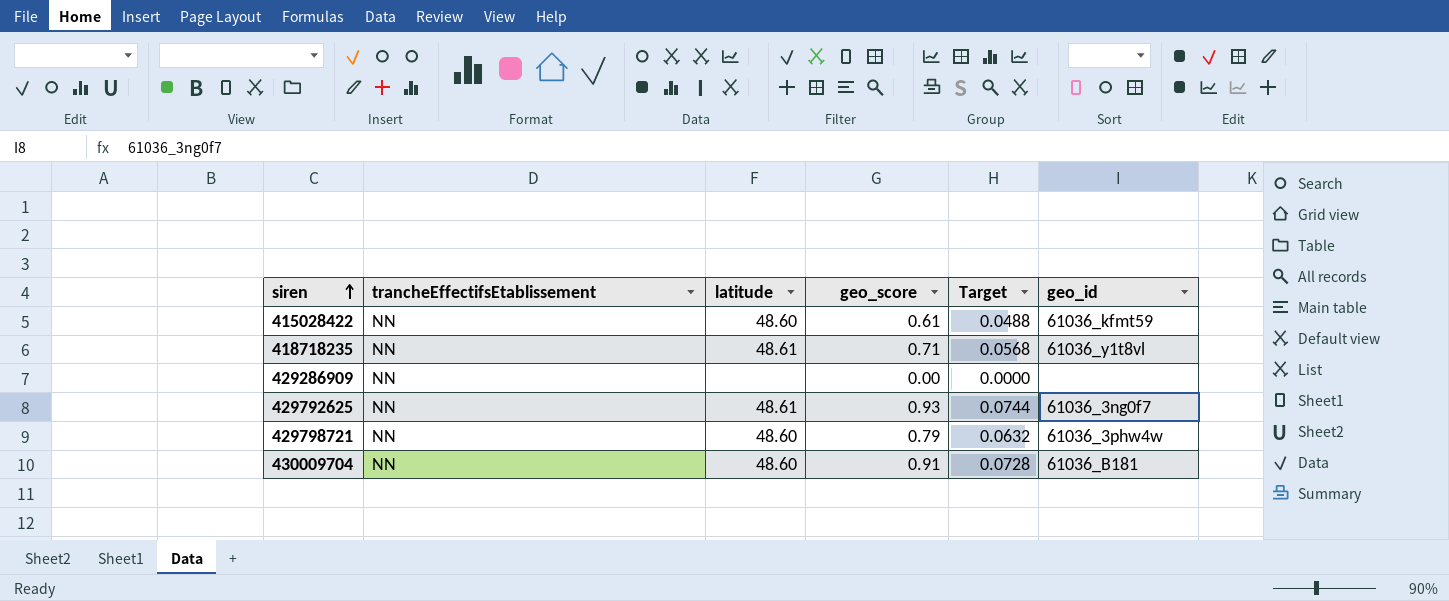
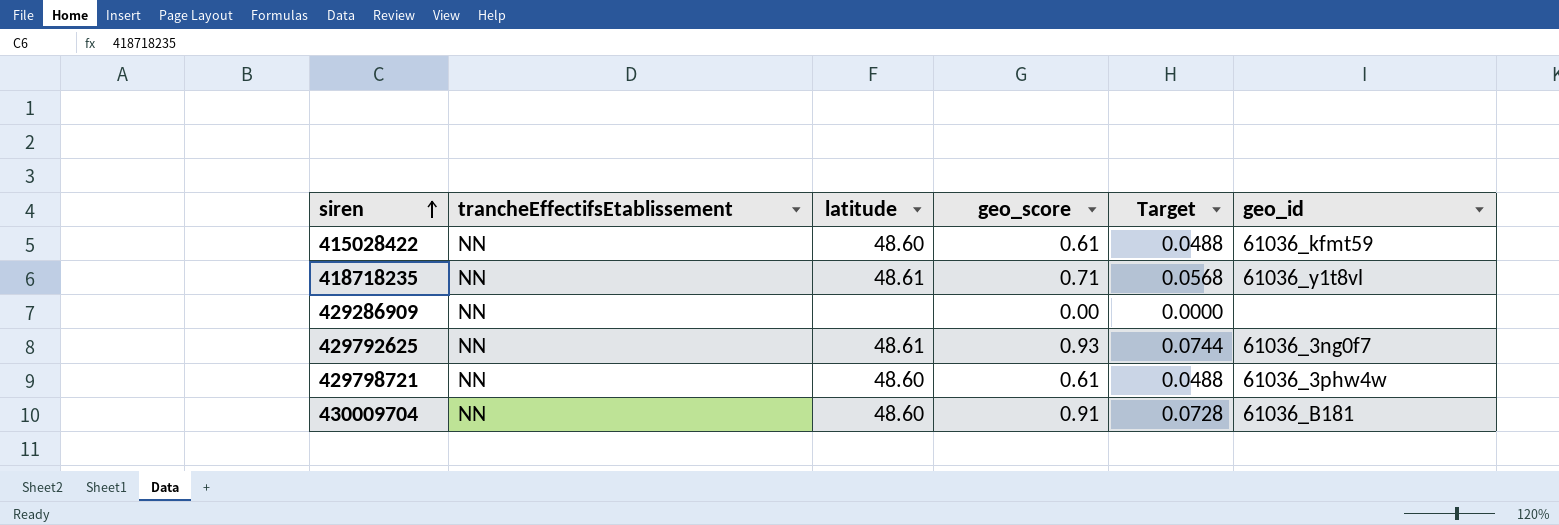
429798721 | geo_score: 0.79 -> 0.61
429798721 | Target: 0.0632 -> 0.0488

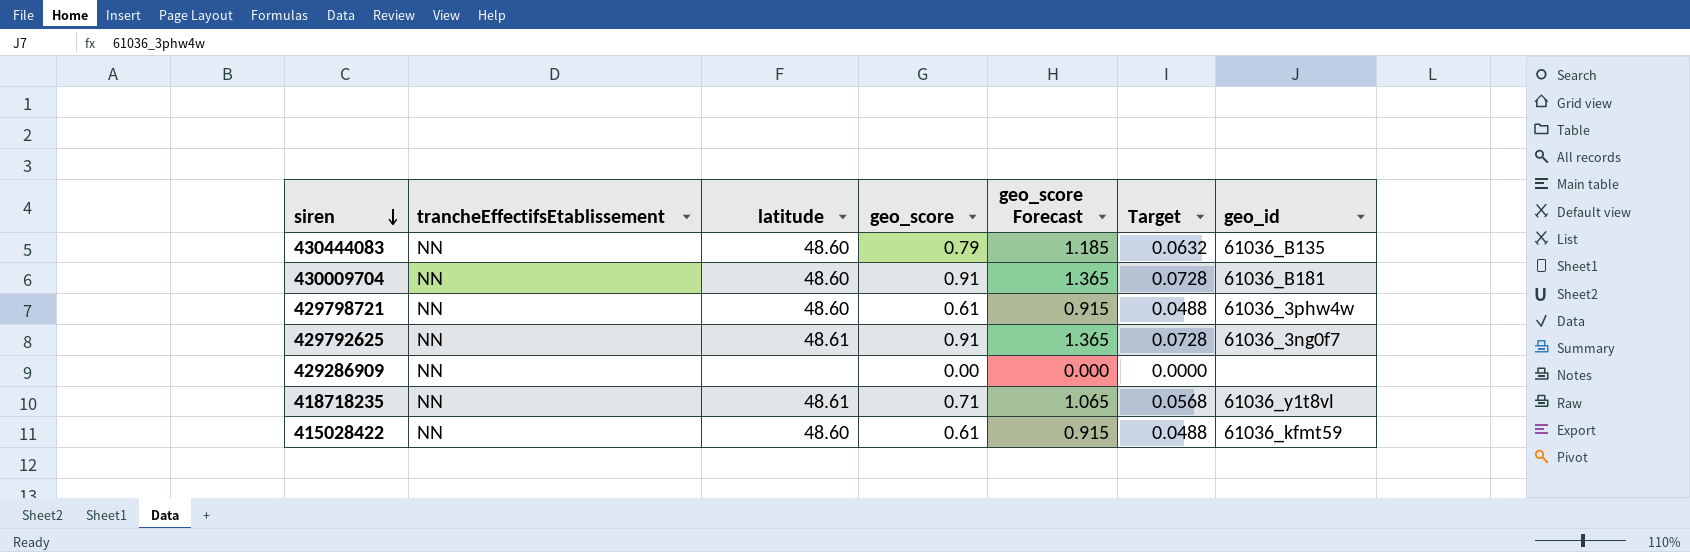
row order: siren ascending -> siren descending
column geo_score Forecast | formula: none -> [geo_score] * 1.5
row 430444083: none -> NN | 48.60 | 0.79 | 1.185 | 0.0632 | 61036_B135
429792625 | geo_score: 0.93 -> 0.91
429792625 | Target: 0.0744 -> 0.0728

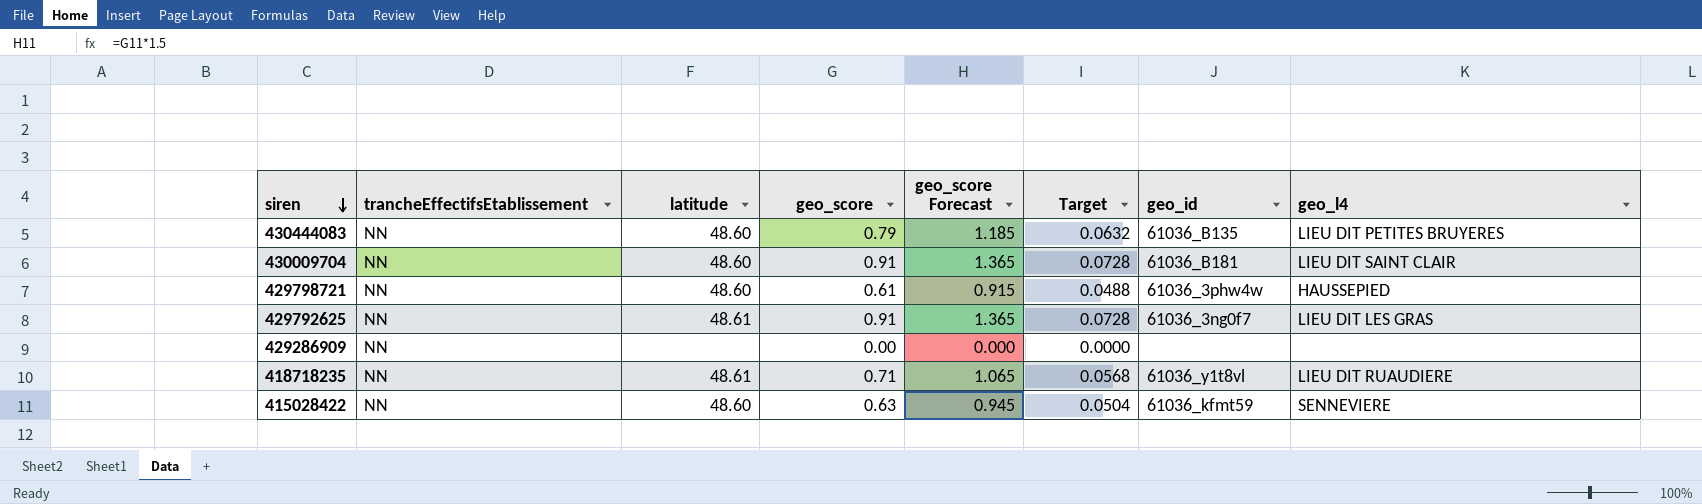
column geo_l4 | position: none -> 8
415028422 | geo_score: 0.61 -> 0.63
415028422 | geo_score Forecast: 0.915 -> 0.945
415028422 | Target: 0.0488 -> 0.0504

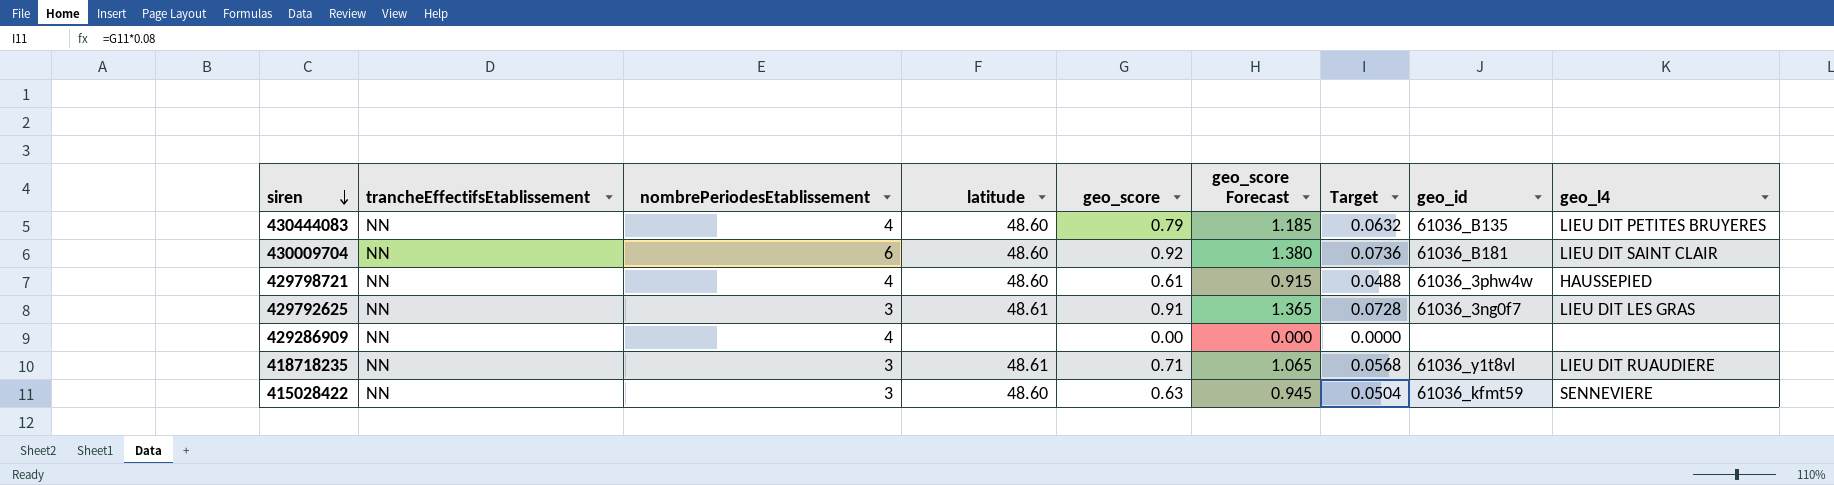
column nombrePeriodesEtablissement | position: none -> 3
430009704 | geo_score: 0.91 -> 0.92
430009704 | geo_score Forecast: 1.365 -> 1.380
430009704 | Target: 0.0728 -> 0.0736

